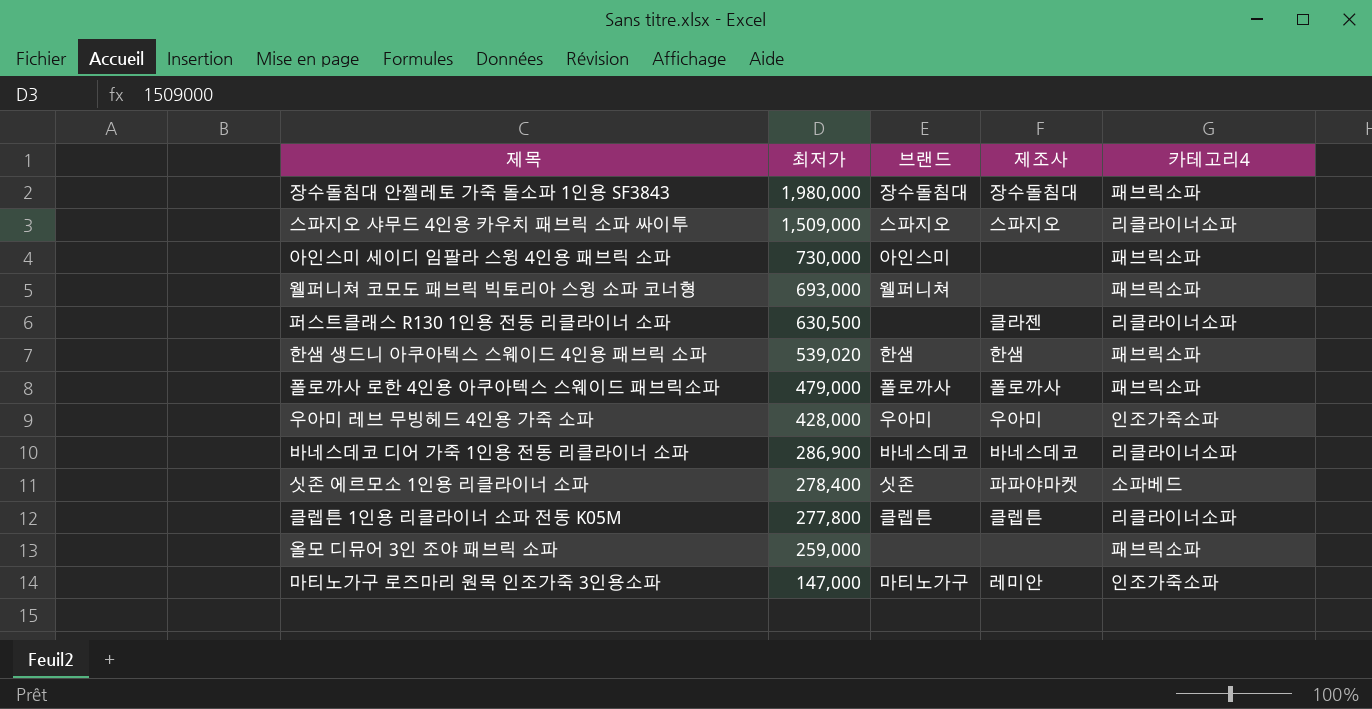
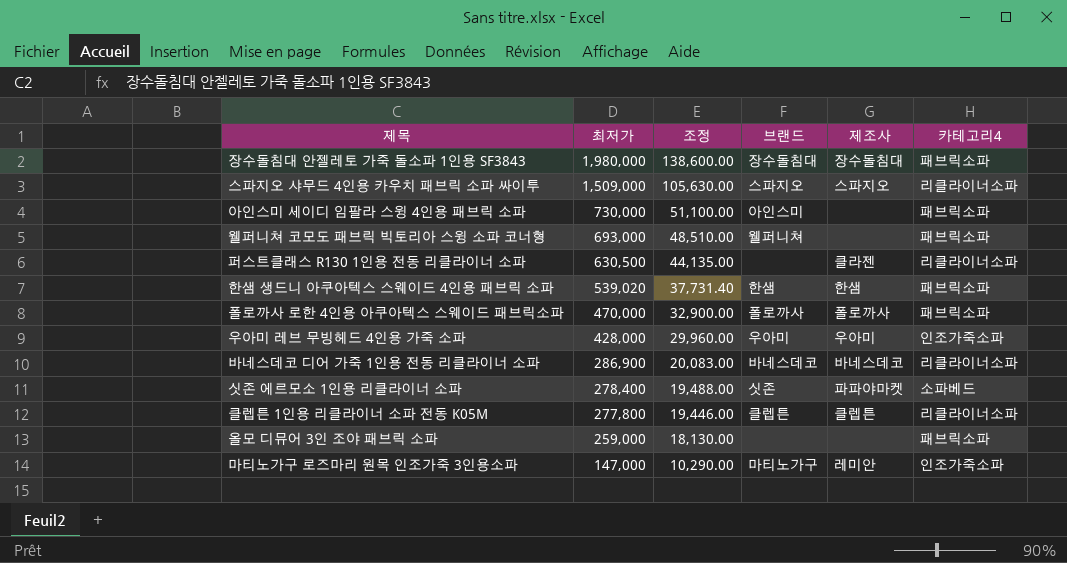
column 조정 | formula: none -> [최저가] * 0.07
폴로까사 로한 4인용 아쿠아텍스 스웨이드 패브릭소파 | 최저가: 479,000 -> 470,000

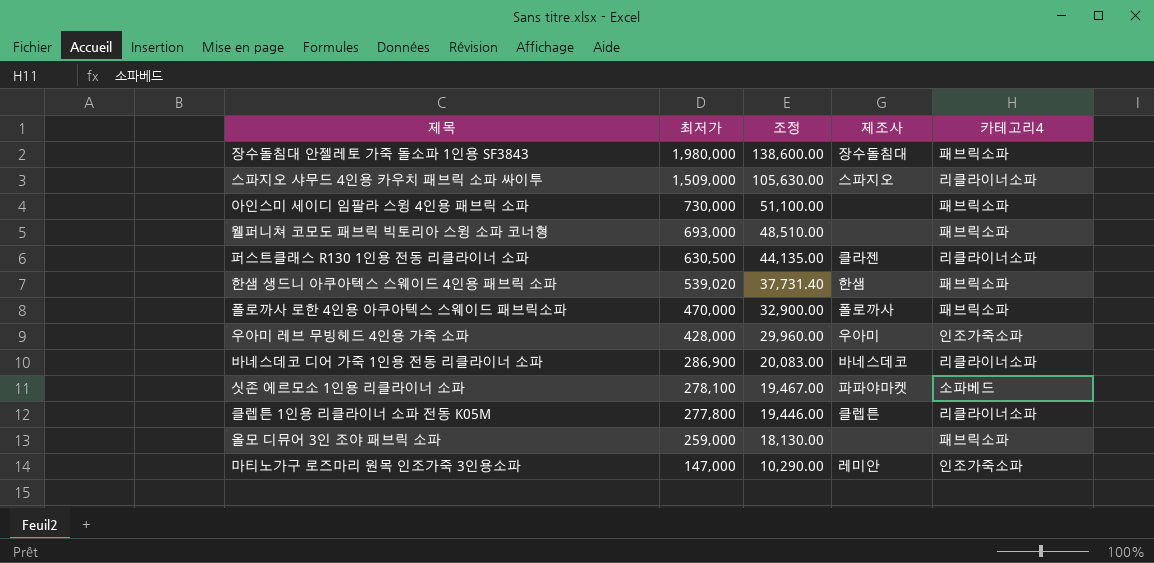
column 브랜드 | position: 4 -> none
싯존 에르모소 1인용 리클라이너 소파 | 최저가: 278,400 -> 278,100
싯존 에르모소 1인용 리클라이너 소파 | 조정: 19,488.00 -> 19,467.00

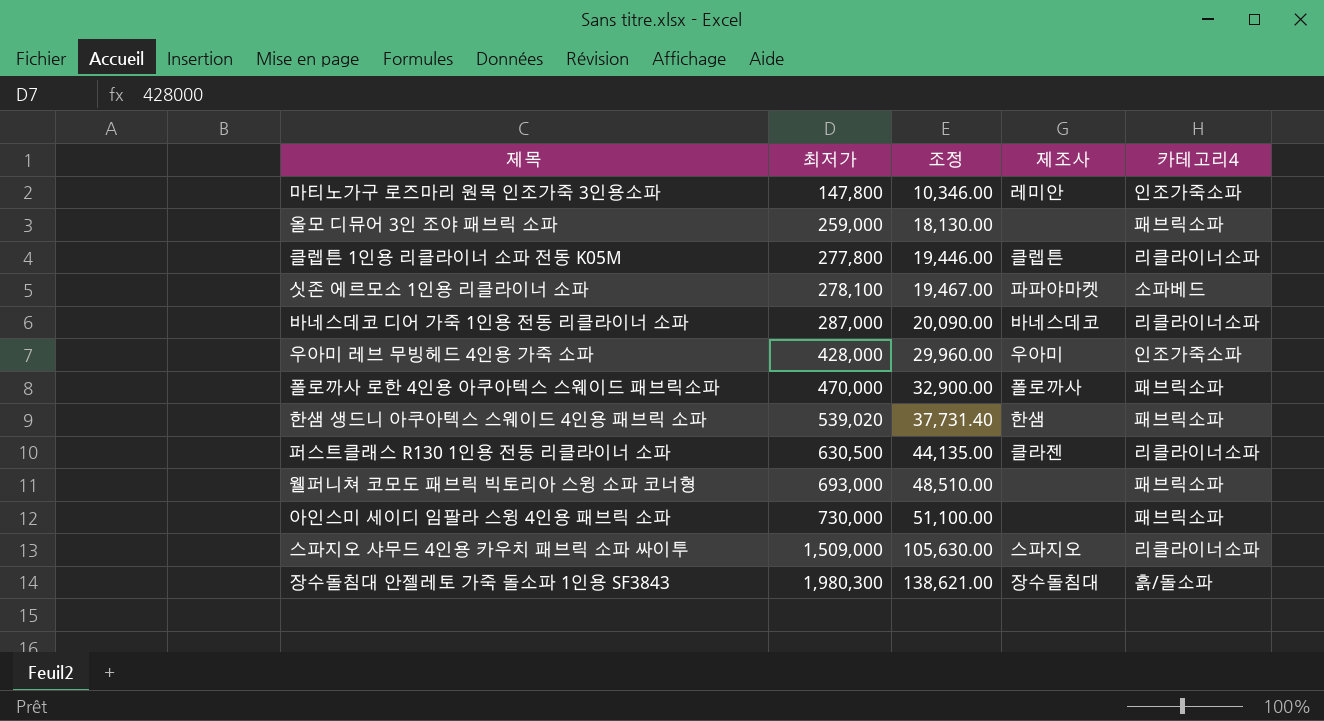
row order: 최저가 descending -> 최저가 ascending
마티노가구 로즈마리 원목 인조가죽 3인용소파 | 최저가: 147,000 -> 147,800
마티노가구 로즈마리 원목 인조가죽 3인용소파 | 조정: 10,290.00 -> 10,346.00
바네스데코 디어 가죽 1인용 전동 리클라이너 소파 | 최저가: 286,900 -> 287,000
바네스데코 디어 가죽 1인용 전동 리클라이너 소파 | 조정: 20,083.00 -> 20,090.00
장수돌침대 안젤레토 가죽 돌소파 1인용 SF3843 | 최저가: 1,980,000 -> 1,980,300
장수돌침대 안젤레토 가죽 돌소파 1인용 SF3843 | 조정: 138,600.00 -> 138,621.00
장수돌침대 안젤레토 가죽 돌소파 1인용 SF3843 | 카테고리4: 패브릭소파 -> 흙/돌소파

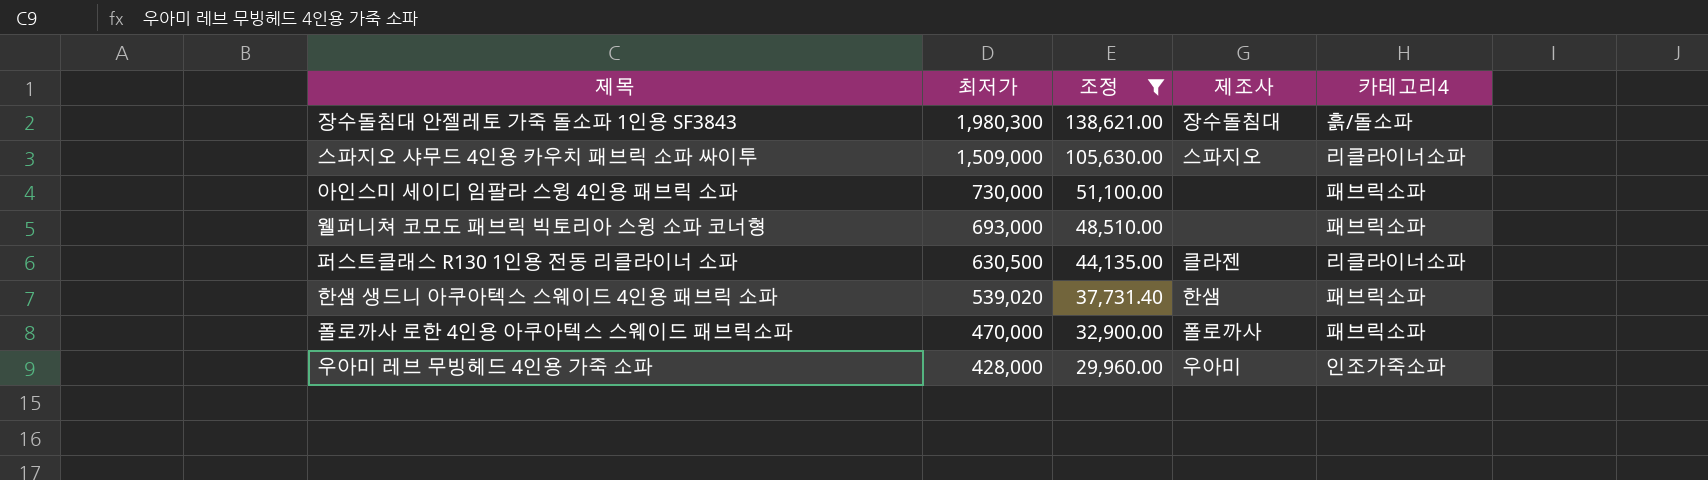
filter: none -> 조정 >= 29,960.00
row order: 최저가 ascending -> 최저가 descending

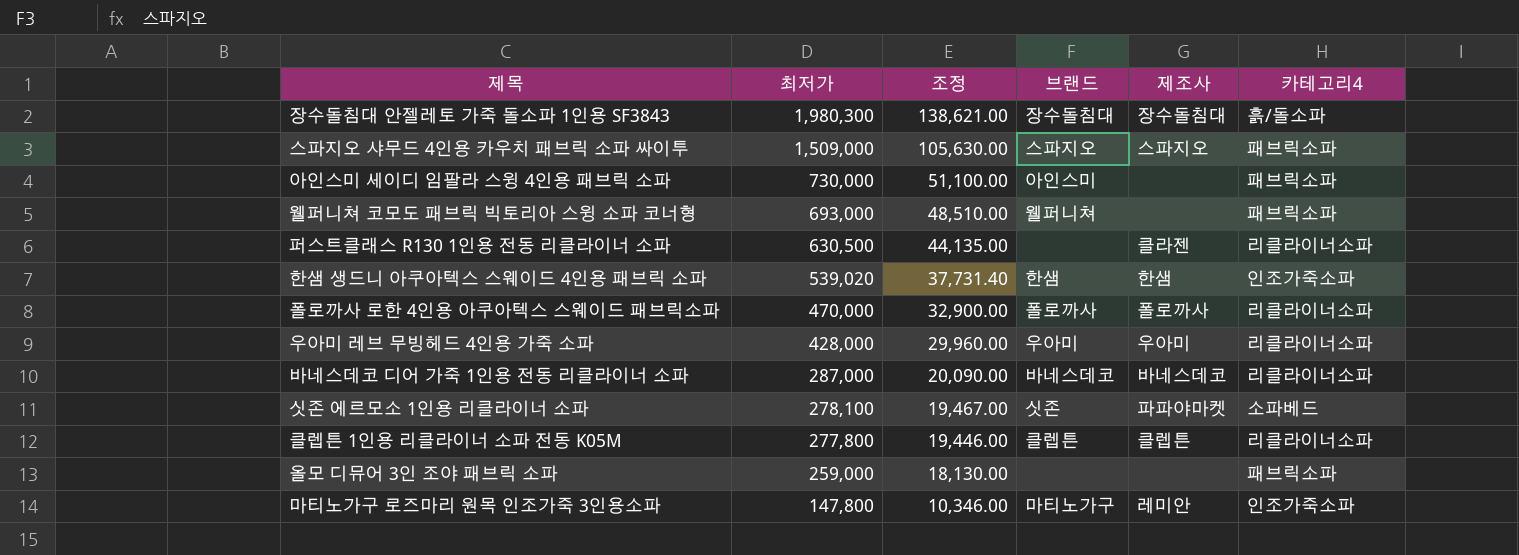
filter: 조정 >= 29,960.00 -> none
column 브랜드 | position: none -> 4
스파지오 샤무드 4인용 카우치 패브릭 소파 싸이투 | 카테고리4: 리클라이너소파 -> 패브릭소파
한샘 생드니 아쿠아텍스 스웨이드 4인용 패브릭 소파 | 카테고리4: 패브릭소파 -> 인조가죽소파
폴로까사 로한 4인용 아쿠아텍스 스웨이드 패브릭소파 | 카테고리4: 패브릭소파 -> 리클라이너소파
우아미 레브 무빙헤드 4인용 가죽 소파 | 카테고리4: 인조가죽소파 -> 리클라이너소파

